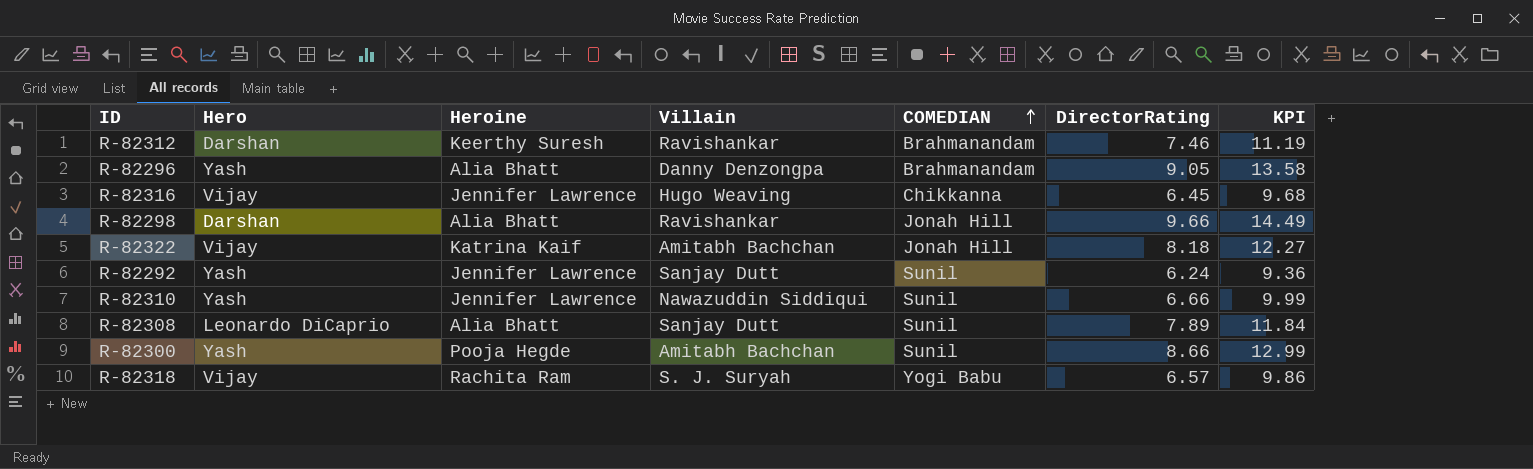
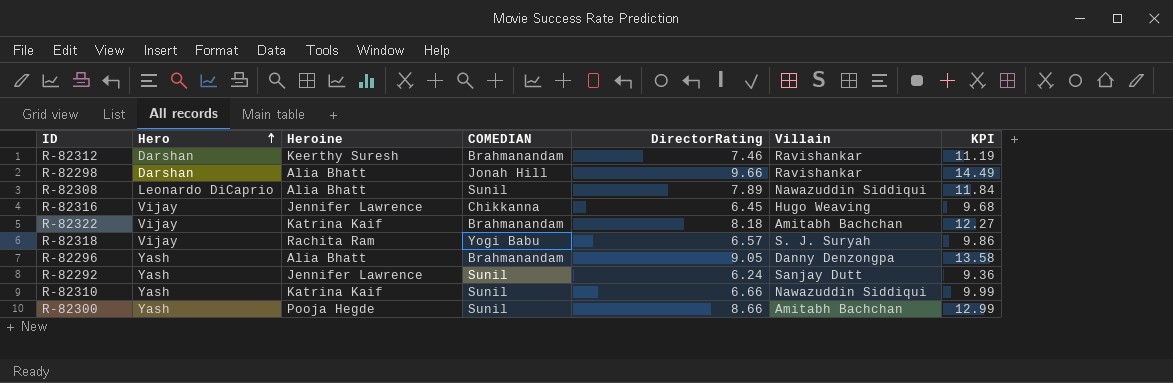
row order: COMEDIAN ascending -> Hero ascending
column Villain | position: 4 -> 6
R-82308 | Villain: Sanjay Dutt -> Nawazuddin Siddiqui
R-82322 | COMEDIAN: Jonah Hill -> Brahmanandam
R-82310 | Heroine: Jennifer Lawrence -> Katrina Kaif

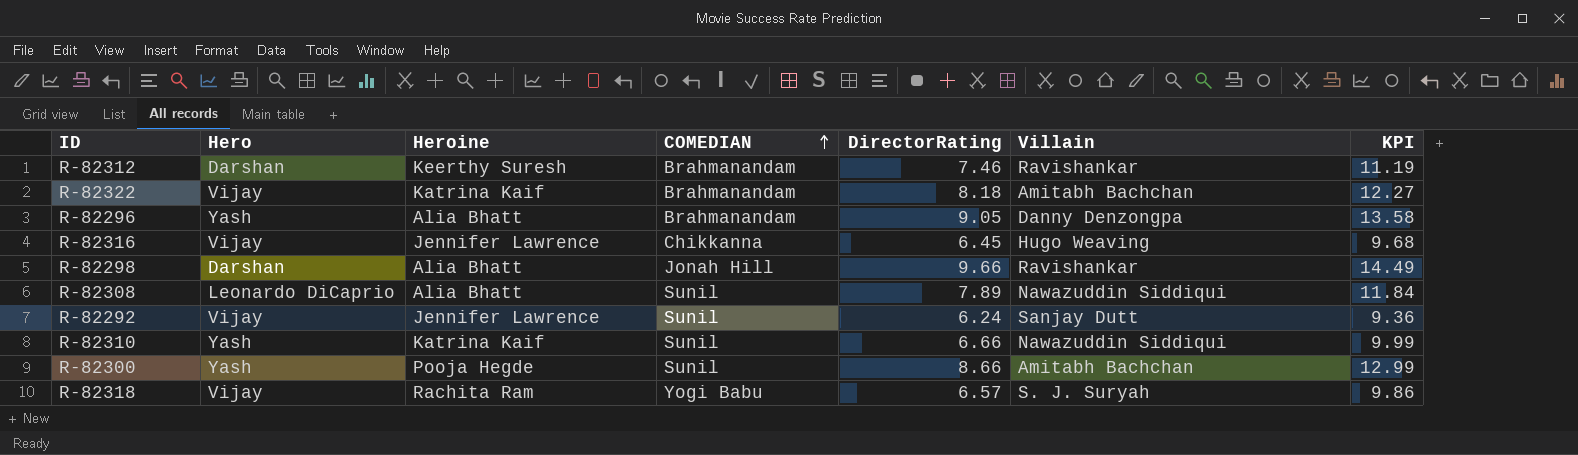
row order: Hero ascending -> COMEDIAN ascending
R-82292 | Hero: Yash -> Vijay

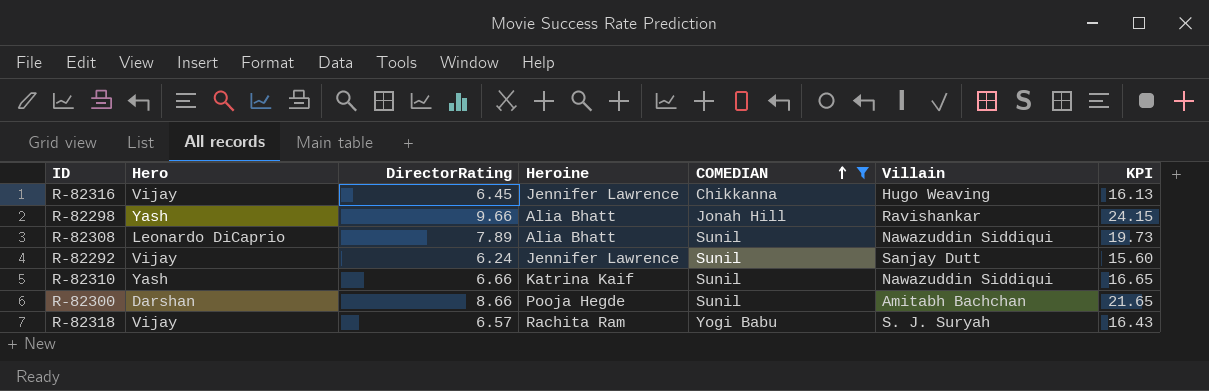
filter: none -> COMEDIAN != Brahmanandam
column DirectorRating | position: 5 -> 3
column KPI | formula: [DirectorRating] * 1.5 -> [DirectorRating] * 2.5
R-82298 | Hero: Darshan -> Yash
R-82300 | Hero: Yash -> Darshan

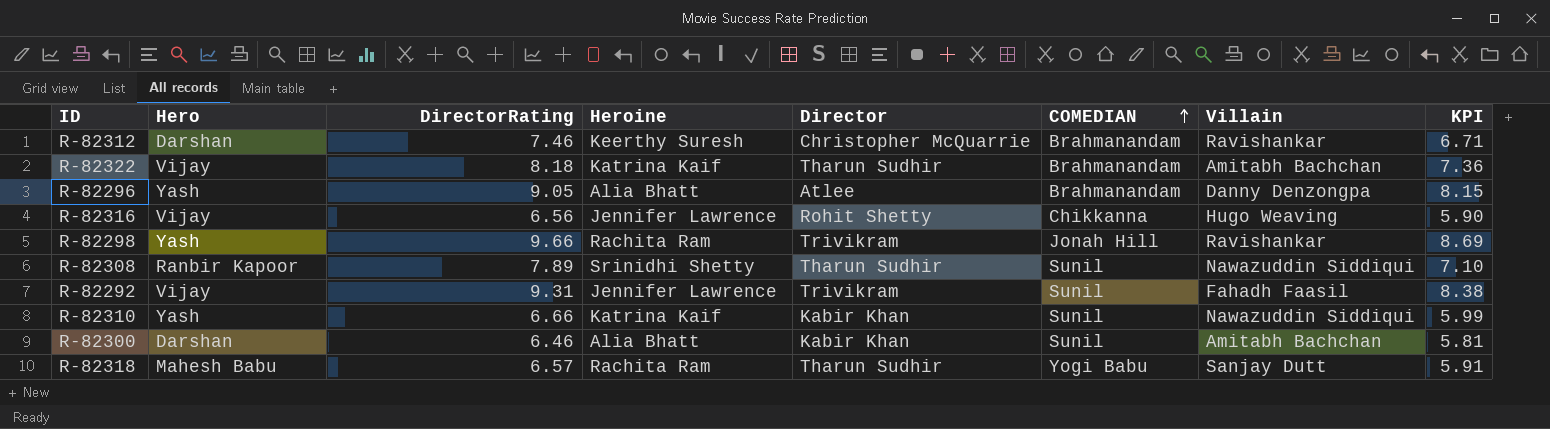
filter: COMEDIAN != Brahmanandam -> none
column Director | position: none -> 5
column KPI | formula: [DirectorRating] * 2.5 -> [DirectorRating] * 0.9
R-82316 | DirectorRating: 6.45 -> 6.56
R-82298 | Heroine: Alia Bhatt -> Rachita Ram
R-82308 | Hero: Leonardo DiCaprio -> Ranbir Kapoor
R-82308 | Heroine: Alia Bhatt -> Srinidhi Shetty
R-82292 | DirectorRating: 6.24 -> 9.31
R-82292 | Villain: Sanjay Dutt -> Fahadh Faasil
R-82300 | DirectorRating: 8.66 -> 6.46
R-82300 | Heroine: Pooja Hegde -> Alia Bhatt
R-82318 | Hero: Vijay -> Mahesh Babu
R-82318 | Villain: S. J. Suryah -> Sanjay Dutt

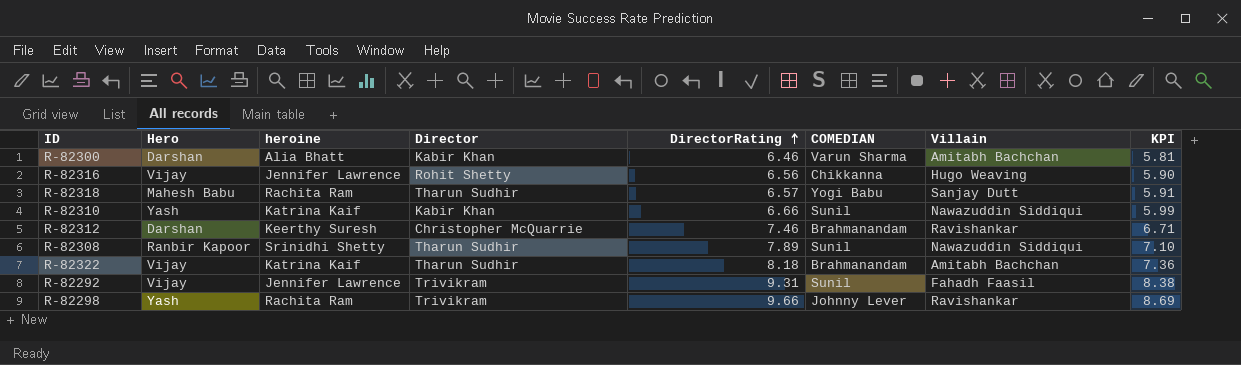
row order: COMEDIAN ascending -> DirectorRating ascending
column name: Heroine -> heroine
column DirectorRating | position: 3 -> 5
row R-82296: Yash | 9.05 | Alia Bhatt | Atlee | Brahmanandam | Danny Denzongpa | 8.15 -> none
R-82300 | COMEDIAN: Sunil -> Varun Sharma
R-82298 | COMEDIAN: Jonah Hill -> Johnny Lever

